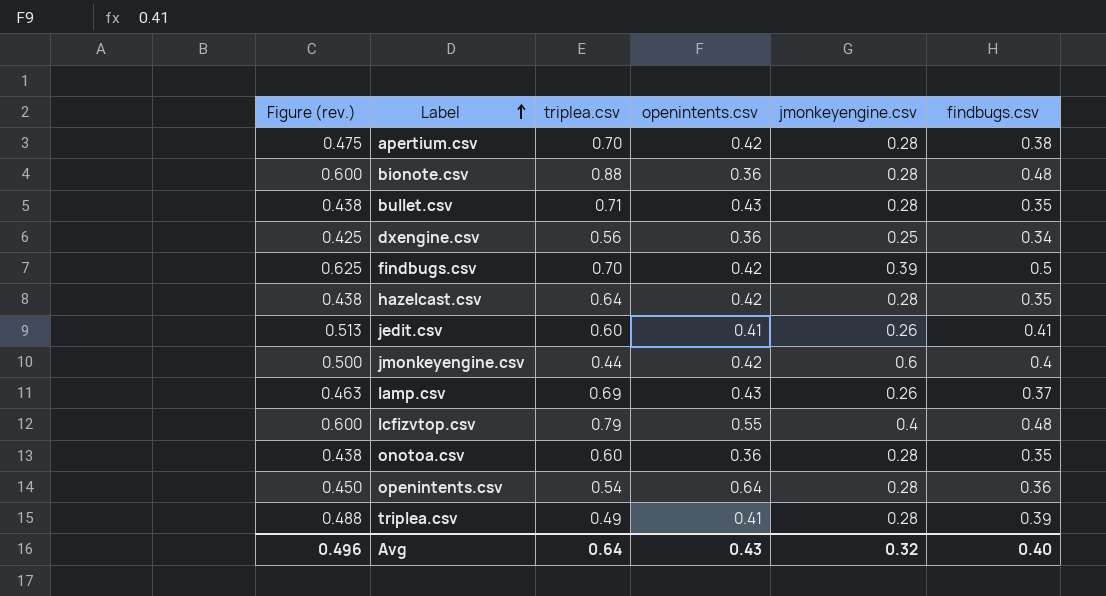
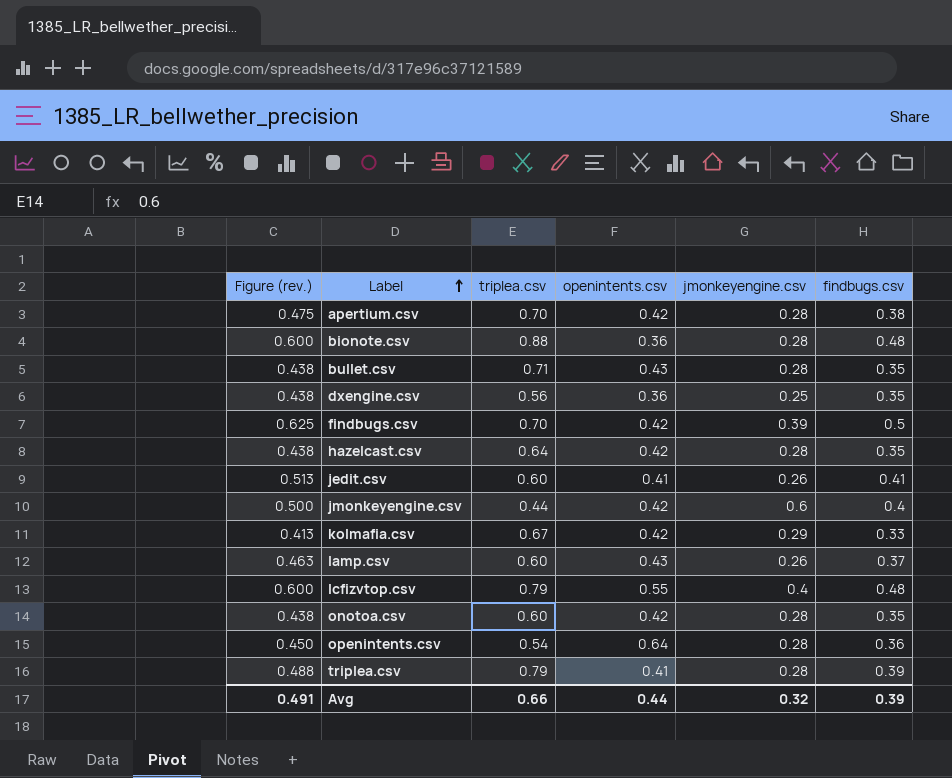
dxengine.csv | Figure (rev.): 0.425 -> 0.438
dxengine.csv | findbugs.csv: 0.34 -> 0.35
row kolmafia.csv: none -> 0.413 | 0.67 | 0.42 | 0.29 | 0.33
lamp.csv | triplea.csv: 0.69 -> 0.60
onotoa.csv | openintents.csv: 0.36 -> 0.42
triplea.csv | triplea.csv: 0.49 -> 0.79
Avg | Figure (rev.): 0.496 -> 0.491
Avg | triplea.csv: 0.64 -> 0.66
Avg | openintents.csv: 0.43 -> 0.44
Avg | findbugs.csv: 0.40 -> 0.39

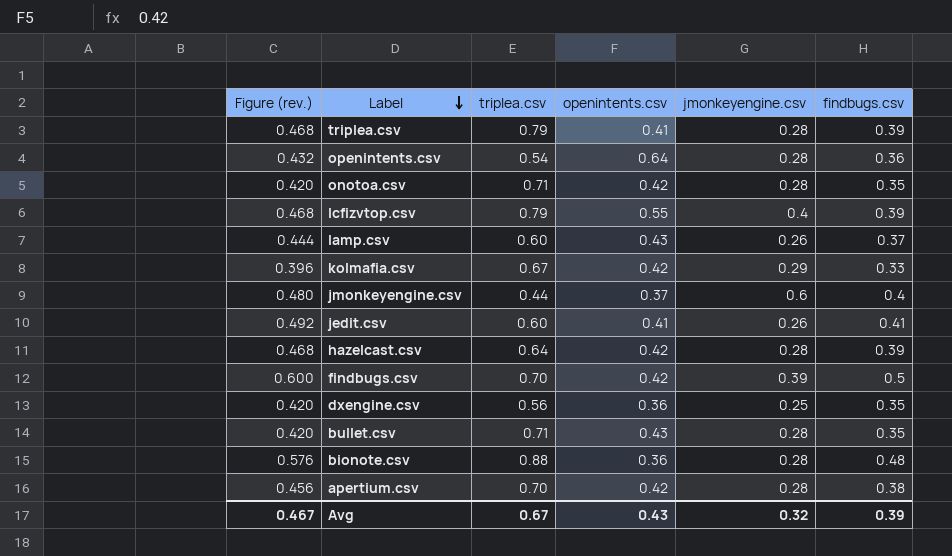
row order: Label ascending -> Label descending
column Figure (rev.) | formula: [findbugs.csv] * 1.25 -> [findbugs.csv] * 1.2
onotoa.csv | triplea.csv: 0.60 -> 0.71
lcfizvtop.csv | findbugs.csv: 0.48 -> 0.39
jmonkeyengine.csv | openintents.csv: 0.42 -> 0.37
hazelcast.csv | findbugs.csv: 0.35 -> 0.39
Avg | Figure (rev.): 0.491 -> 0.467
Avg | triplea.csv: 0.66 -> 0.67
Avg | openintents.csv: 0.44 -> 0.43

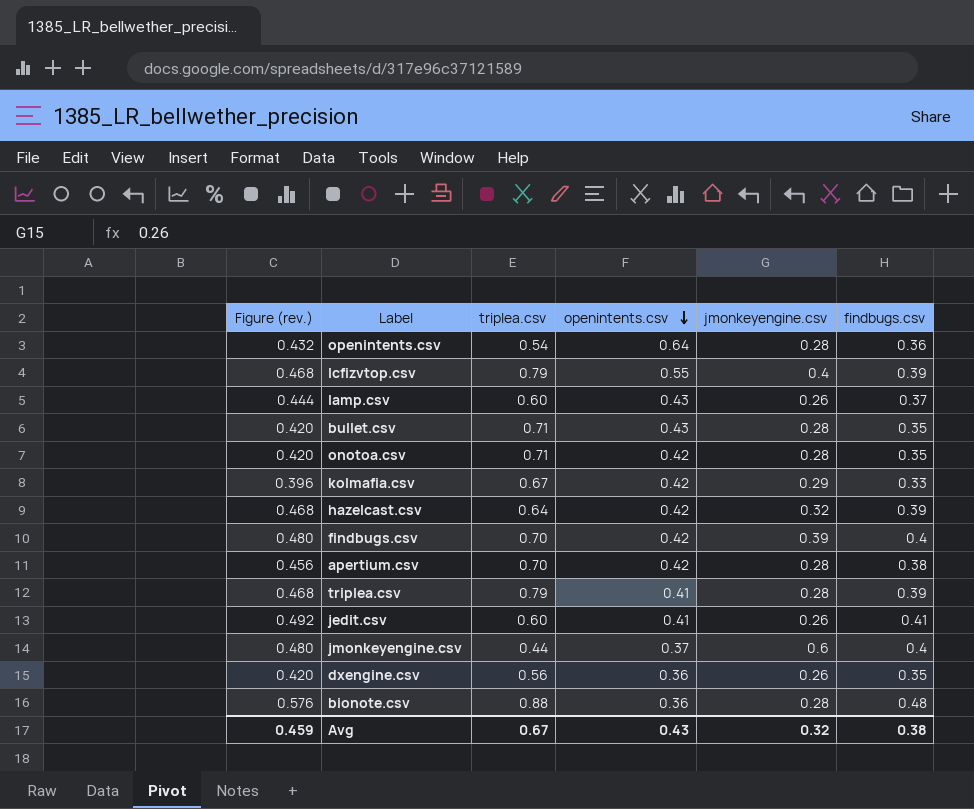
row order: Label descending -> openintents.csv descending
hazelcast.csv | jmonkeyengine.csv: 0.28 -> 0.32
findbugs.csv | Figure (rev.): 0.600 -> 0.480
findbugs.csv | findbugs.csv: 0.5 -> 0.4
dxengine.csv | jmonkeyengine.csv: 0.25 -> 0.26
Avg | Figure (rev.): 0.467 -> 0.459
Avg | findbugs.csv: 0.39 -> 0.38

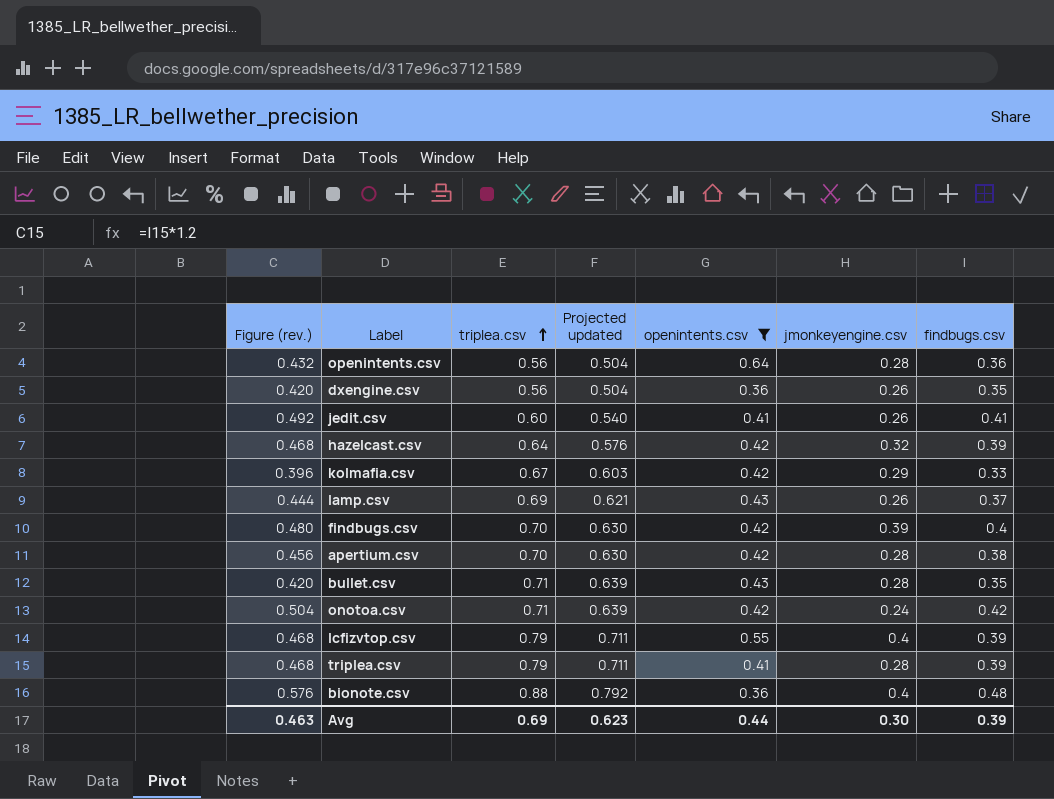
filter: none -> openintents.csv != 0.37
row order: openintents.csv descending -> triplea.csv ascending
column Projected updated | formula: none -> [triplea.csv] * 0.9
openintents.csv | triplea.csv: 0.54 -> 0.56
lamp.csv | triplea.csv: 0.60 -> 0.69
onotoa.csv | Figure (rev.): 0.420 -> 0.504
onotoa.csv | jmonkeyengine.csv: 0.28 -> 0.24
onotoa.csv | findbugs.csv: 0.35 -> 0.42
bionote.csv | jmonkeyengine.csv: 0.28 -> 0.4
Avg | Figure (rev.): 0.459 -> 0.463
Avg | triplea.csv: 0.67 -> 0.69
Avg | openintents.csv: 0.43 -> 0.44
Avg | jmonkeyengine.csv: 0.32 -> 0.30
Avg | findbugs.csv: 0.38 -> 0.39

